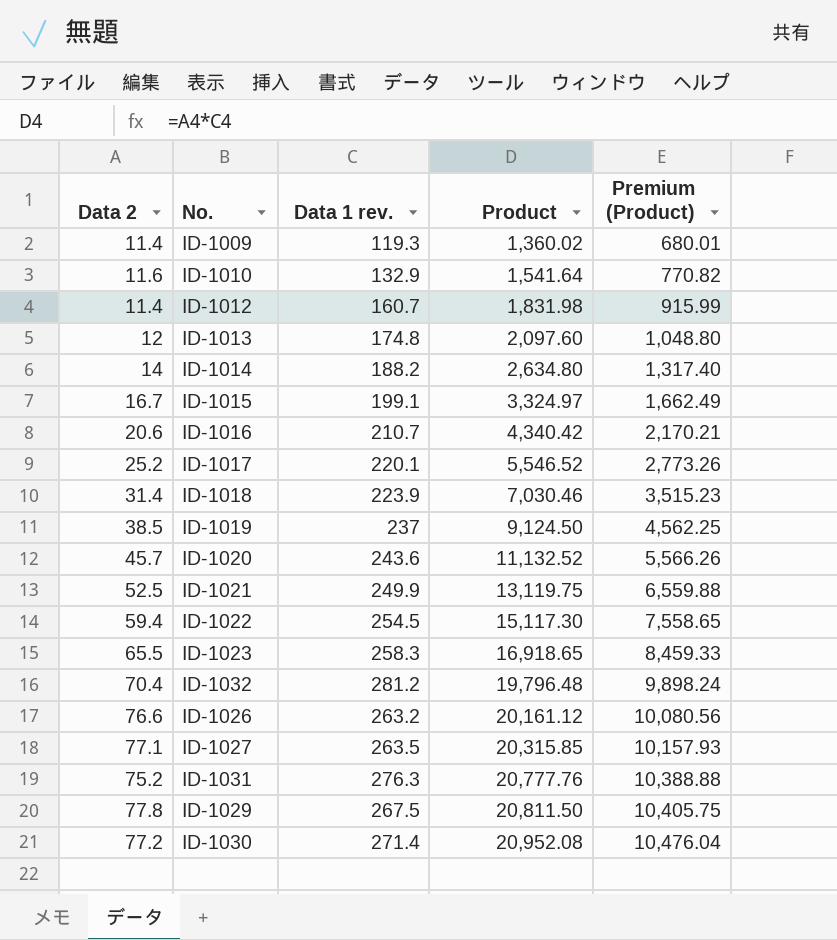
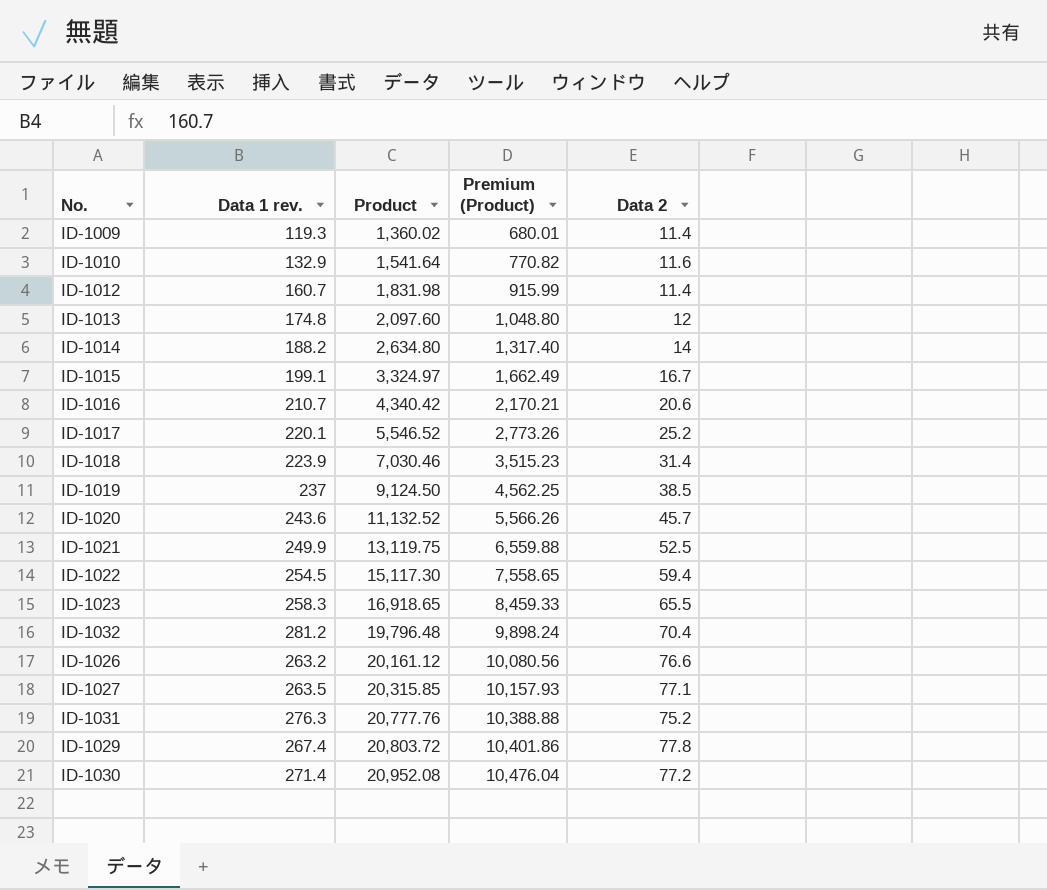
column Data 2 | position: 1 -> 5
ID-1029 | Data 1 rev.: 267.5 -> 267.4
ID-1029 | Product: 20,811.50 -> 20,803.72
ID-1029 | Premium (Product): 10,405.75 -> 10,401.86

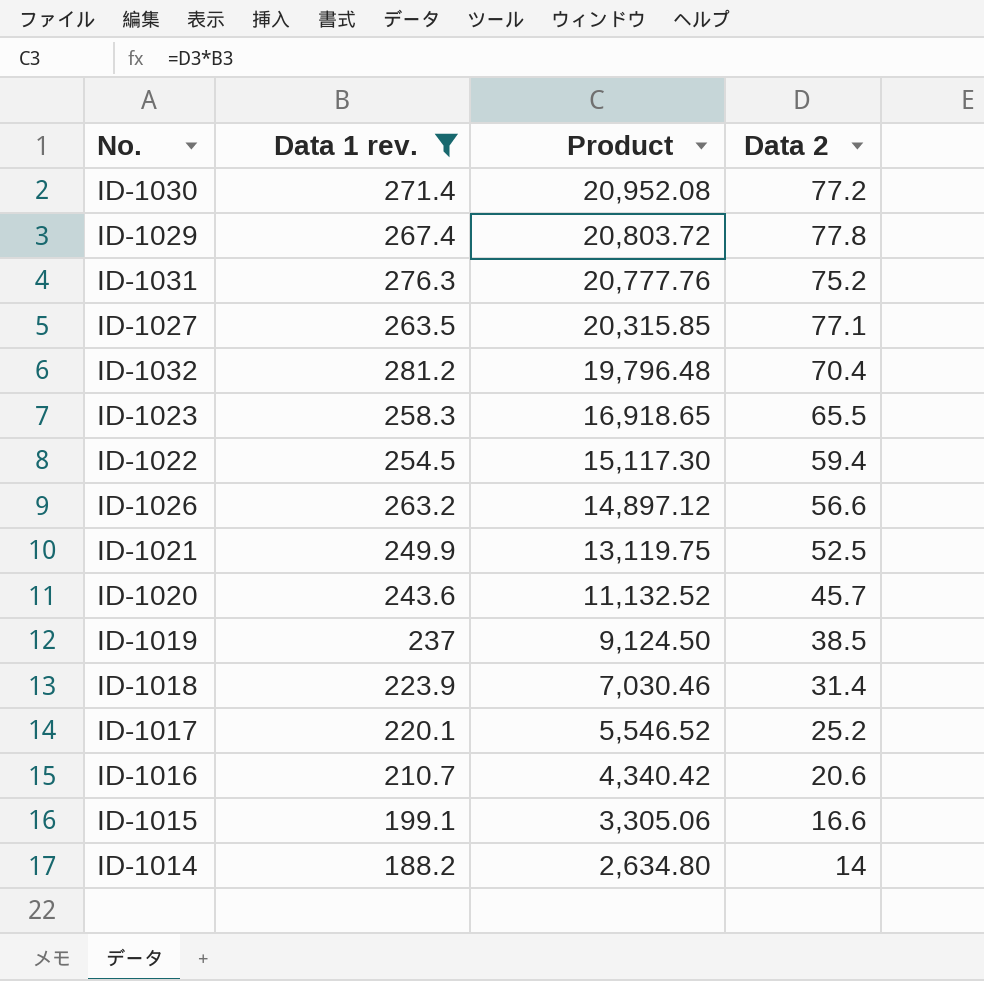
filter: none -> Data 1 rev. >= 188.2
row order: Product ascending -> Product descending
column Premium (Product) | formula: [Product] * 0.5 -> none
ID-1026 | Product: 20,161.12 -> 14,897.12
ID-1026 | Data 2: 76.6 -> 56.6
ID-1015 | Product: 3,324.97 -> 3,305.06
ID-1015 | Data 2: 16.7 -> 16.6

